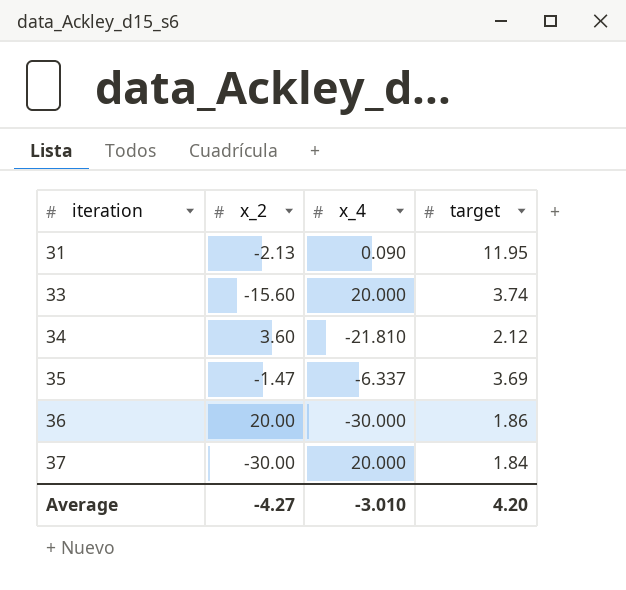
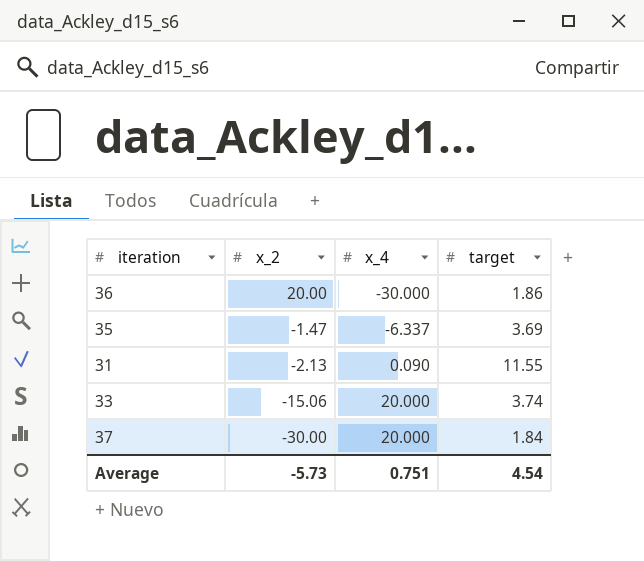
row order: iteration ascending -> x_2 descending
row 34: 3.60 | -21.810 | 2.12 -> none
31 | target: 11.95 -> 11.55
33 | x_2: -15.60 -> -15.06
Average | x_2: -4.27 -> -5.73
Average | x_4: -3.010 -> 0.751
Average | target: 4.20 -> 4.54

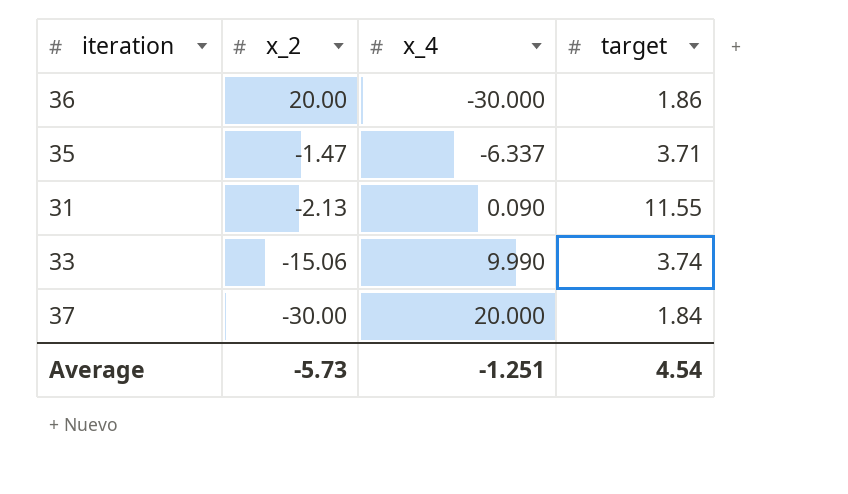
35 | target: 3.69 -> 3.71
33 | x_4: 20.000 -> 9.990
Average | x_4: 0.751 -> -1.251

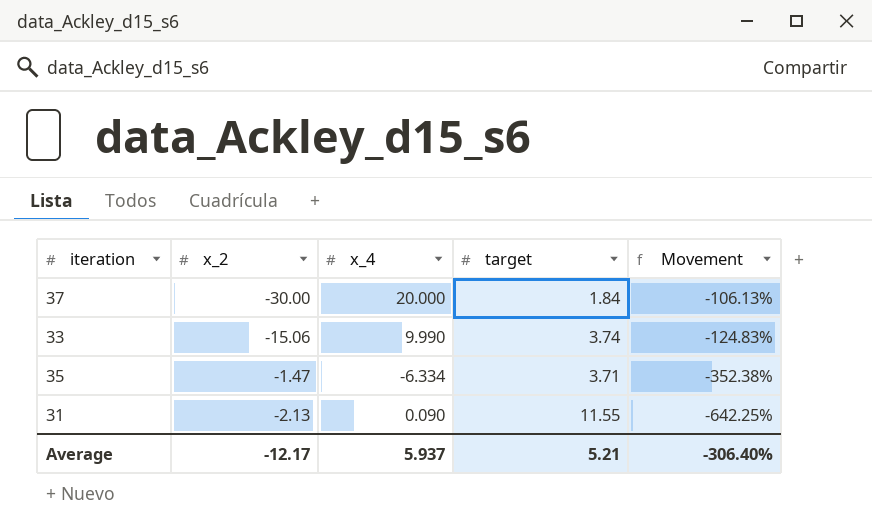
row order: x_2 descending -> Movement descending
column Movement | formula: none -> ([target] - [x_2]) / [x_2]
row 36: 20.00 | -30.000 | 1.86 -> none
35 | x_4: -6.337 -> -6.334
Average | x_2: -5.73 -> -12.17
Average | x_4: -1.251 -> 5.937
Average | target: 4.54 -> 5.21

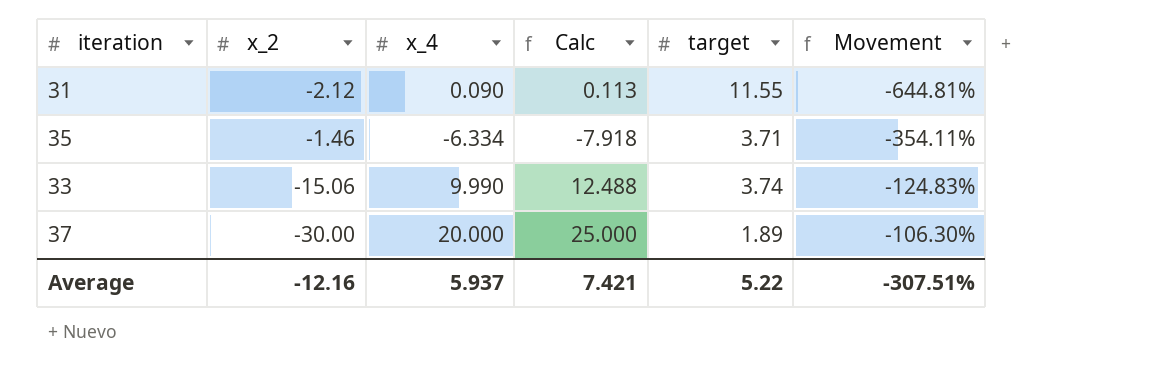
row order: Movement descending -> Movement ascending
column Calc | formula: none -> [x_4] * 1.25
31 | x_2: -2.13 -> -2.12
31 | Movement: -642.25% -> -644.81%
35 | x_2: -1.47 -> -1.46
35 | Movement: -352.38% -> -354.11%
37 | target: 1.84 -> 1.89
37 | Movement: -106.13% -> -106.30%
Average | x_2: -12.17 -> -12.16
Average | target: 5.21 -> 5.22
Average | Movement: -306.40% -> -307.51%

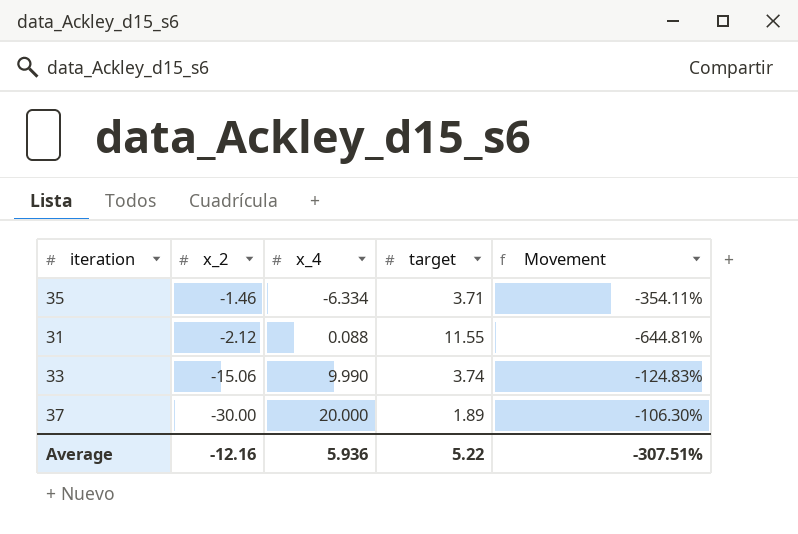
row order: Movement ascending -> x_2 descending
column Calc | formula: [x_4] * 1.25 -> none
31 | x_4: 0.090 -> 0.088
Average | x_4: 5.937 -> 5.936

